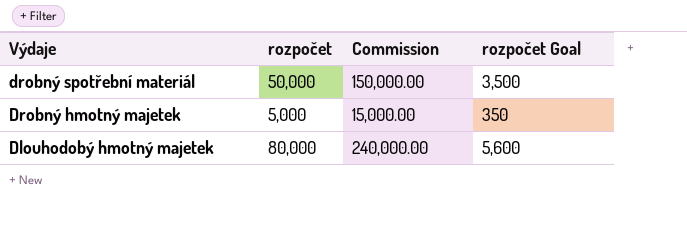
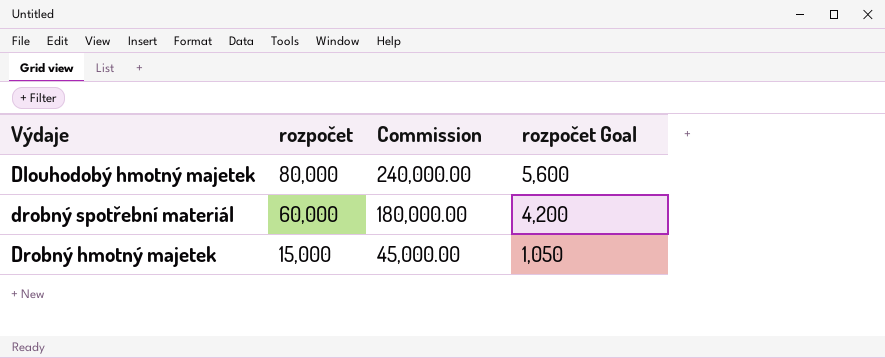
row order: Výdaje descending -> rozpočet descending
drobný spotřební materiál | rozpočet: 50,000 -> 60,000
drobný spotřební materiál | Commission: 150,000.00 -> 180,000.00
drobný spotřební materiál | rozpočet Goal: 3,500 -> 4,200
Drobný hmotný majetek | rozpočet: 5,000 -> 15,000
Drobný hmotný majetek | Commission: 15,000.00 -> 45,000.00
Drobný hmotný majetek | rozpočet Goal: 350 -> 1,050

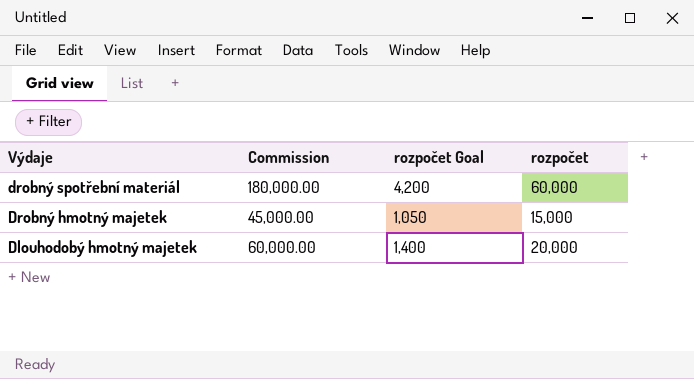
row order: rozpočet descending -> Výdaje descending
column rozpočet | position: 2 -> 4
Dlouhodobý hmotný majetek | Commission: 240,000.00 -> 60,000.00
Dlouhodobý hmotný majetek | rozpočet Goal: 5,600 -> 1,400
Dlouhodobý hmotný majetek | rozpočet: 80,000 -> 20,000

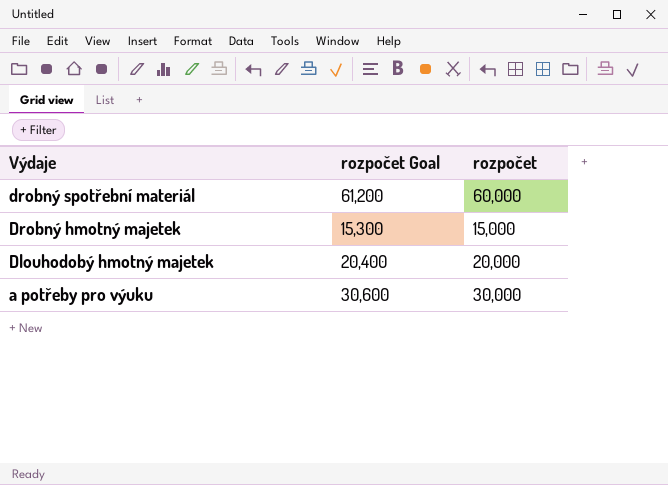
column Commission | formula: [rozpočet] * 3 -> none
column rozpočet Goal | formula: [rozpočet] * 0.07 -> [rozpočet] * 1.02
row a potřeby pro výuku: none -> 30,600 | 30,000

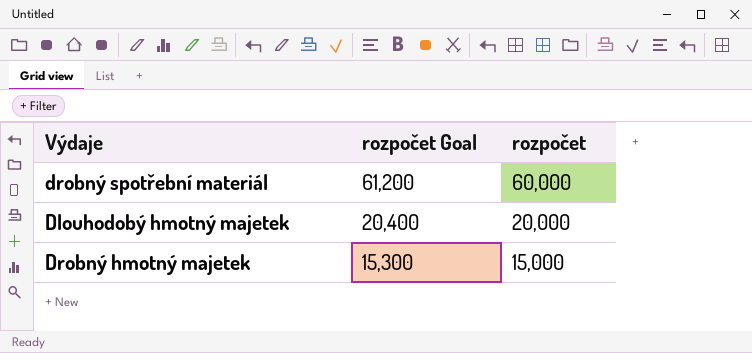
row order: Výdaje descending -> rozpočet Goal descending
row a potřeby pro výuku: 30,600 | 30,000 -> none

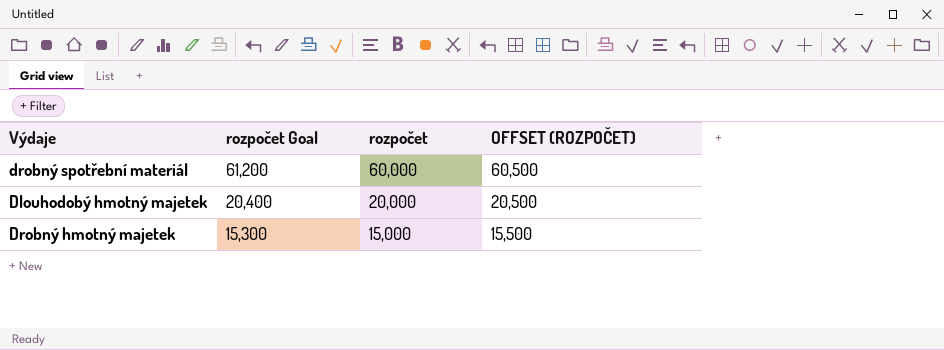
column OFFSET (ROZPOČET) | formula: none -> [rozpočet] + 500

